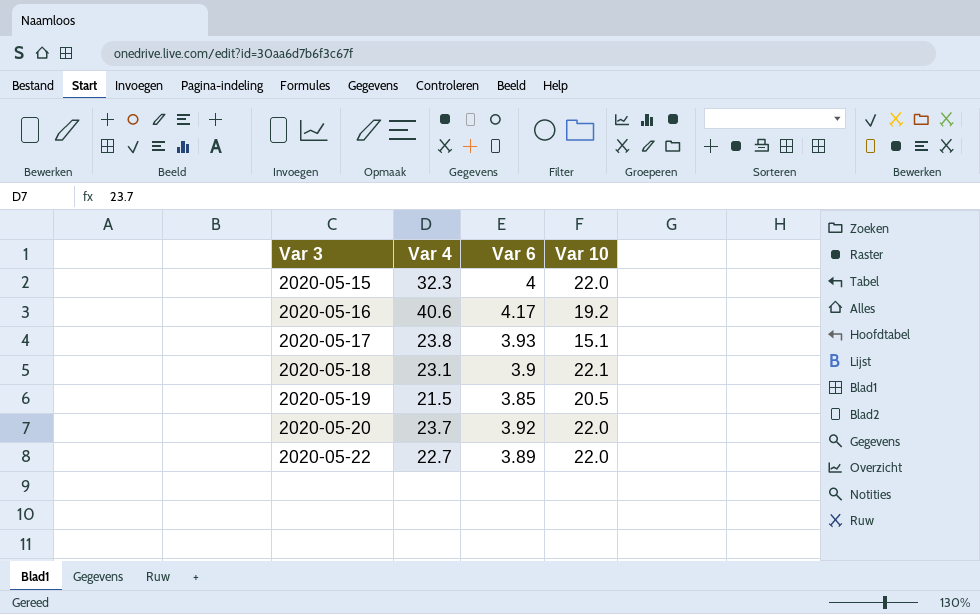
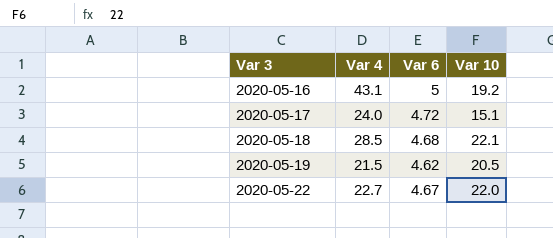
row 2020-05-15: 32.3 | 4 | 22.0 -> none
row 2020-05-20: 23.7 | 3.92 | 22.0 -> none
2020-05-16 | Var 4: 40.6 -> 43.1
2020-05-16 | Var 6: 4.17 -> 5
2020-05-17 | Var 4: 23.8 -> 24.0
2020-05-17 | Var 6: 3.93 -> 4.72
2020-05-18 | Var 4: 23.1 -> 28.5
2020-05-18 | Var 6: 3.9 -> 4.68
2020-05-19 | Var 6: 3.85 -> 4.62
2020-05-22 | Var 6: 3.89 -> 4.67

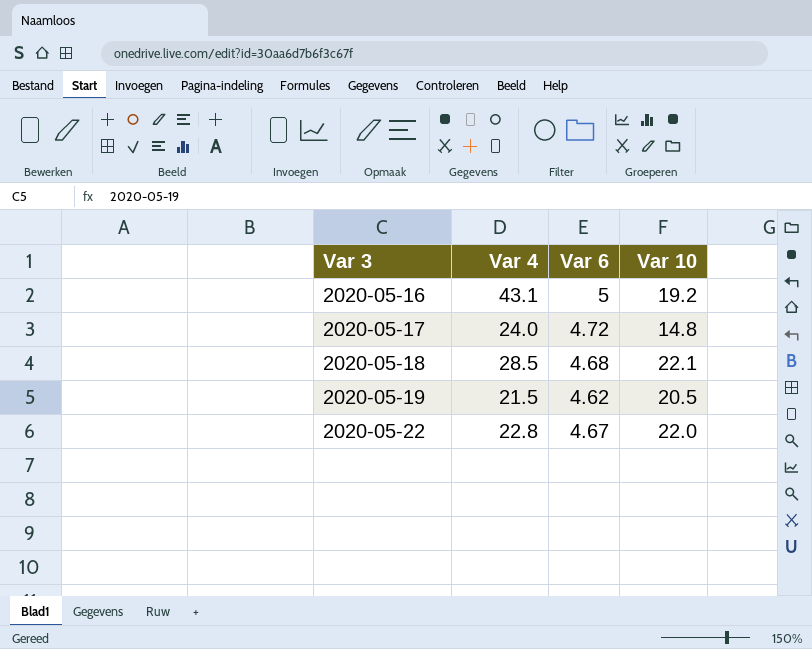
2020-05-17 | Var 10: 15.1 -> 14.8
2020-05-22 | Var 4: 22.7 -> 22.8

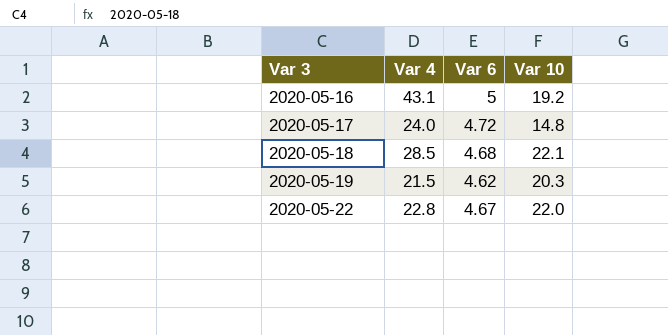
2020-05-19 | Var 10: 20.5 -> 20.3

